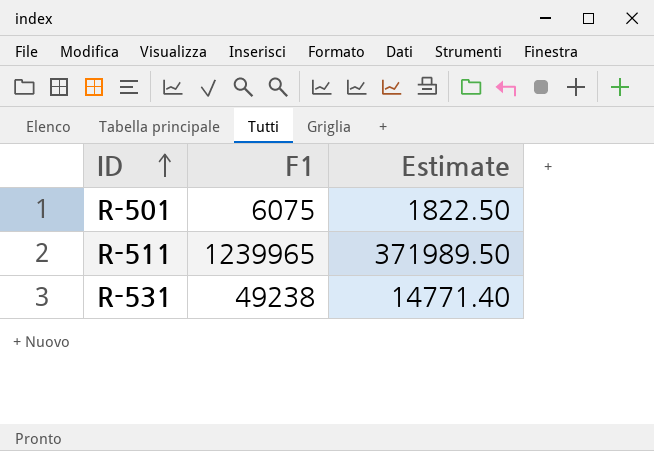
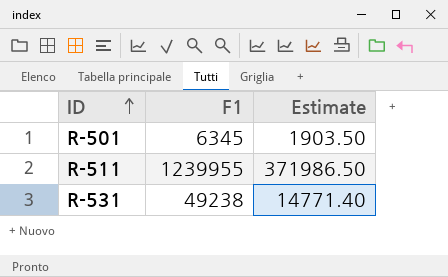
R-501 | F1: 6075 -> 6345
R-501 | Estimate: 1822.50 -> 1903.50
R-511 | F1: 1239965 -> 1239955
R-511 | Estimate: 371989.50 -> 371986.50

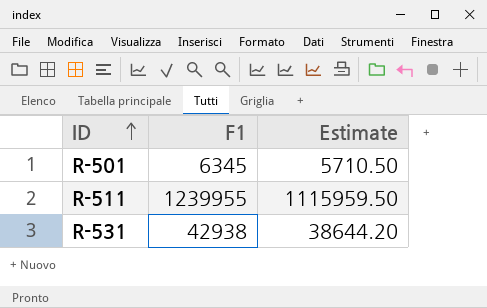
column Estimate | formula: [F1] * 0.3 -> [F1] * 0.9
R-531 | F1: 49238 -> 42938

